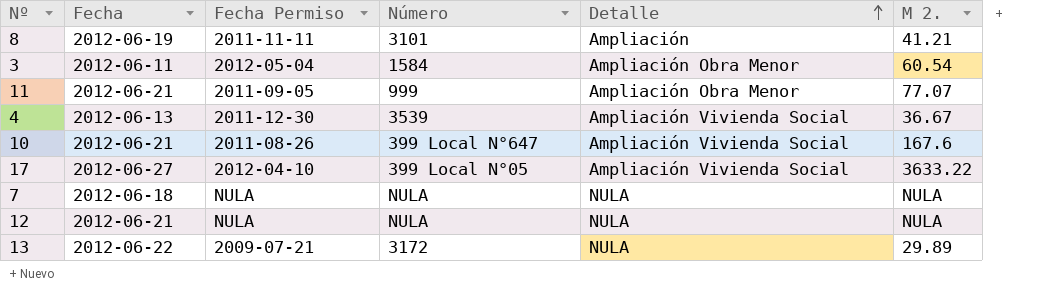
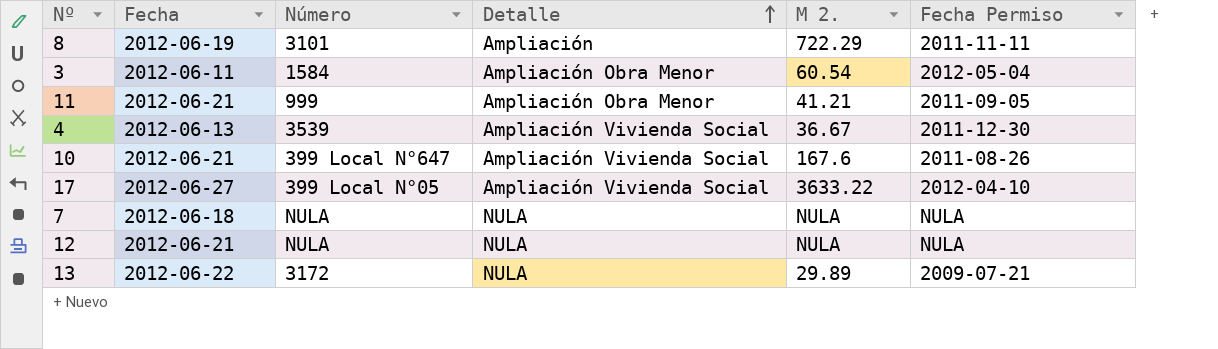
column Fecha Permiso | position: 3 -> 6
8 | M 2.: 41.21 -> 722.29
11 | M 2.: 77.07 -> 41.21

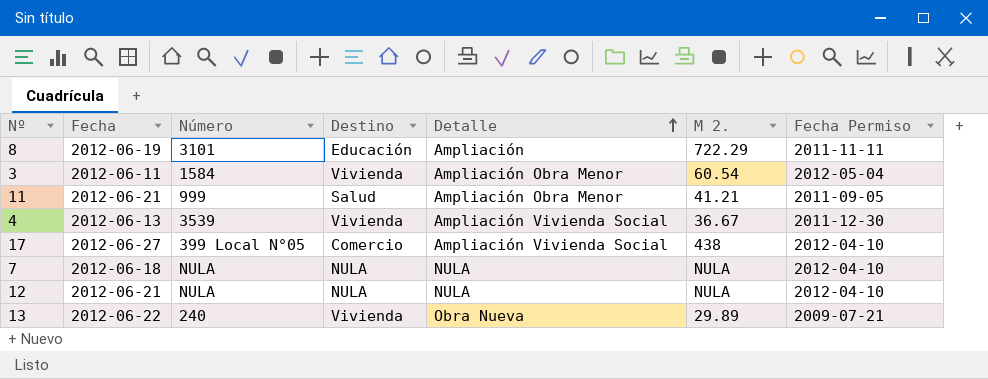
column Destino | position: none -> 4
row 10: 2012-06-21 | 399 Local N°647 | Ampliación Vivienda Social | 167.6 | 2011-08-26 -> none
17 | M 2.: 3633.22 -> 438
7 | Fecha Permiso: NULA -> 2012-04-10
12 | Fecha Permiso: NULA -> 2012-04-10
13 | Número: 3172 -> 240
13 | Detalle: NULA -> Obra Nueva

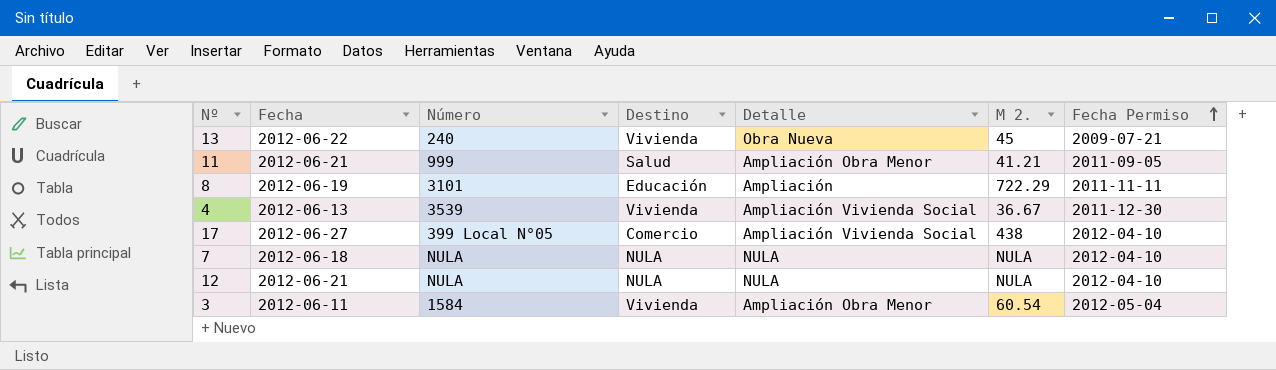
row order: Detalle ascending -> Fecha Permiso ascending
13 | M 2.: 29.89 -> 45

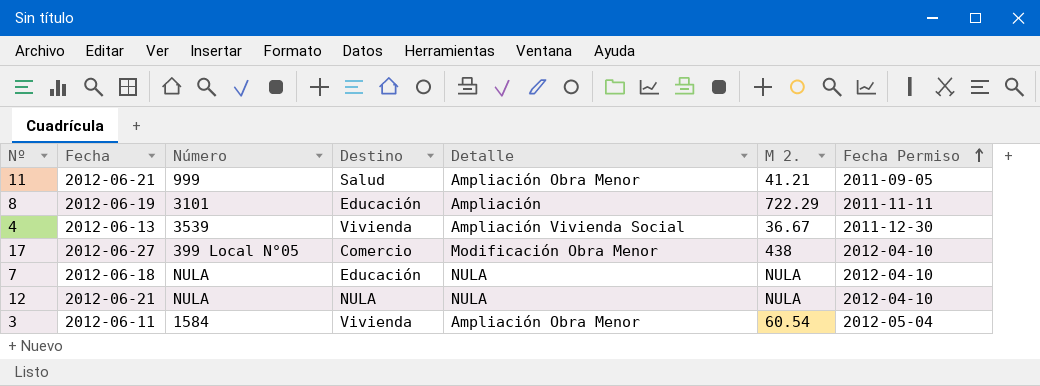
row 13: 2012-06-22 | 240 | Vivienda | Obra Nueva | 45 | 2009-07-21 -> none
17 | Detalle: Ampliación Vivienda Social -> Modificación Obra Menor
7 | Destino: NULA -> Educación

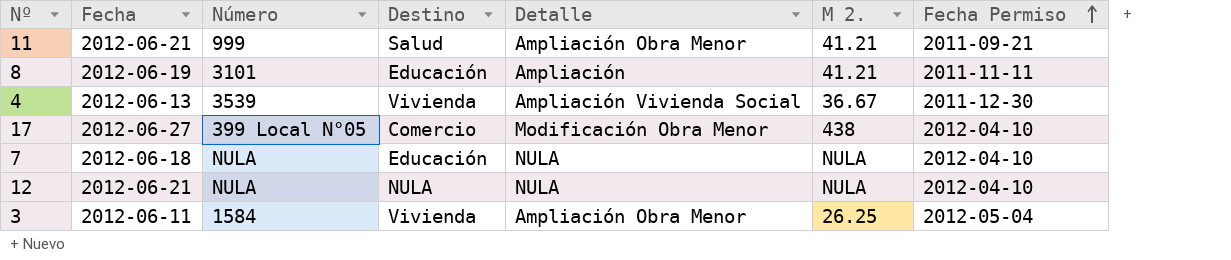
11 | Fecha Permiso: 2011-09-05 -> 2011-09-21
8 | M 2.: 722.29 -> 41.21
3 | M 2.: 60.54 -> 26.25

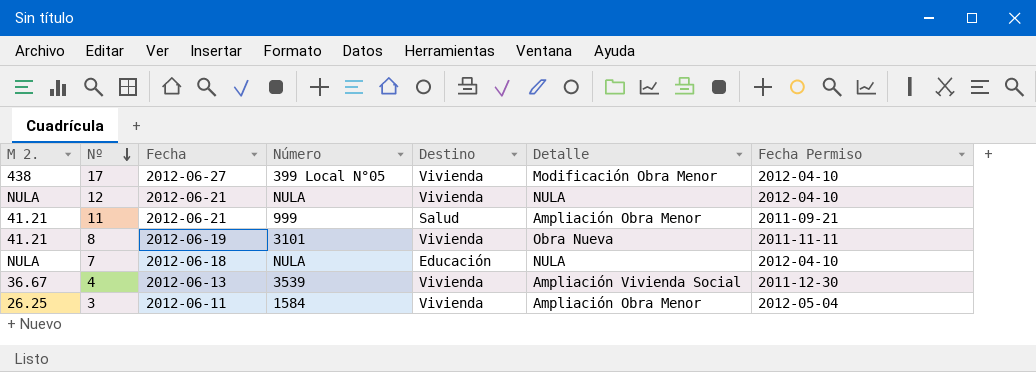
row order: Fecha Permiso ascending -> Nº descending
column M 2. | position: 6 -> 1
17 | Destino: Comercio -> Vivienda
12 | Destino: NULA -> Vivienda
8 | Destino: Educación -> Vivienda
8 | Detalle: Ampliación -> Obra Nueva

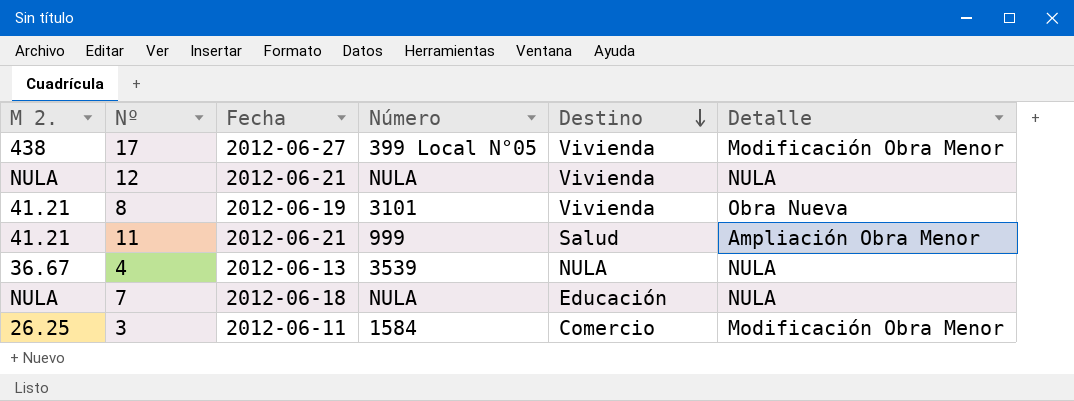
row order: Nº descending -> Destino descending
column Fecha Permiso | position: 7 -> none
4 | Destino: Vivienda -> NULA
4 | Detalle: Ampliación Vivienda Social -> NULA
3 | Destino: Vivienda -> Comercio
3 | Detalle: Ampliación Obra Menor -> Modificación Obra Menor

